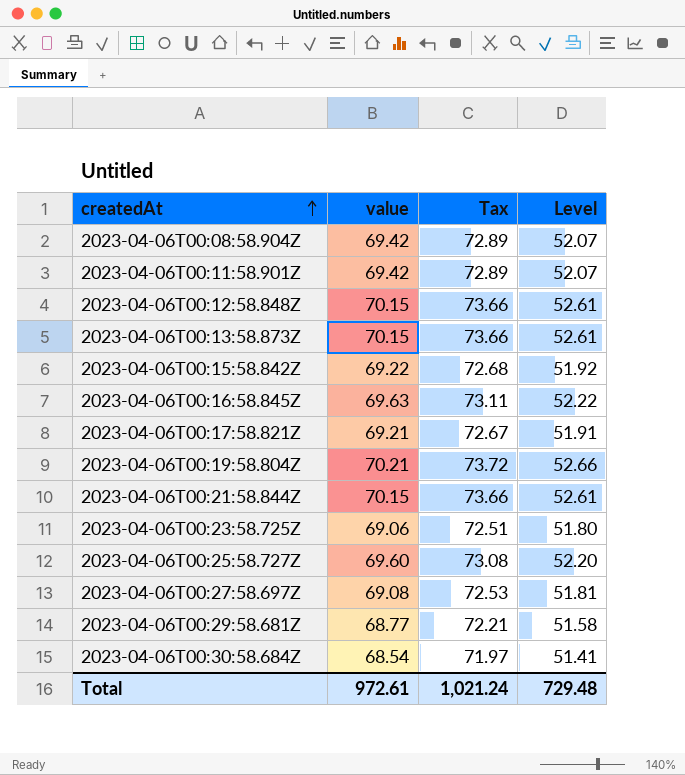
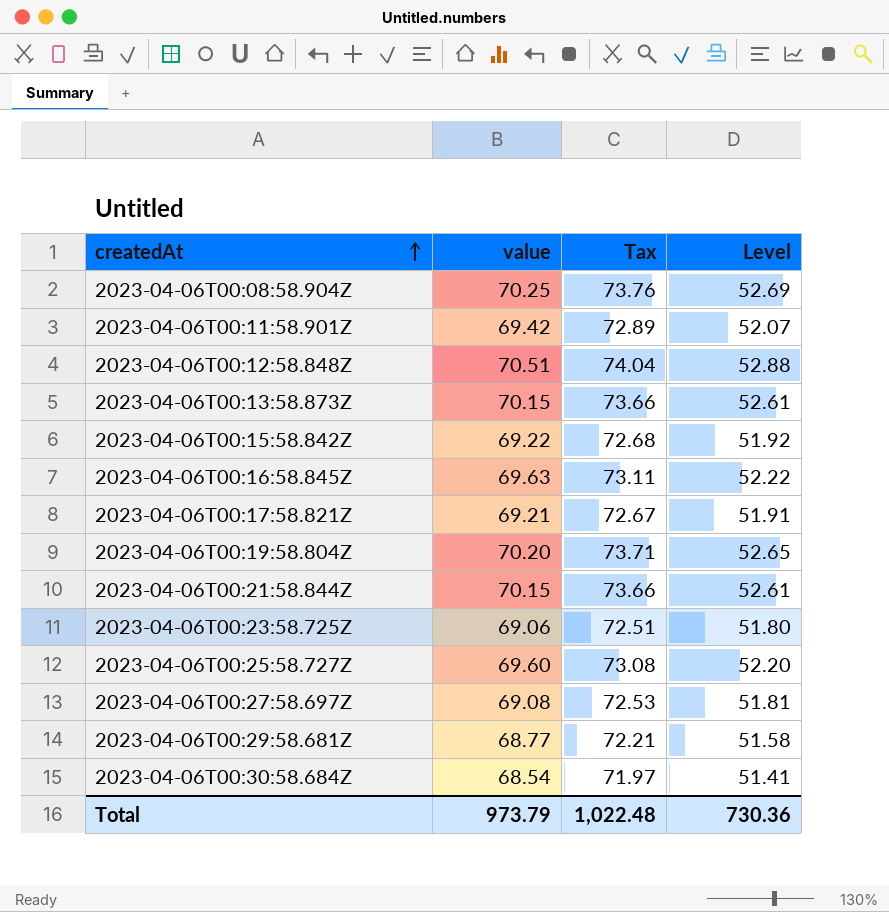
2023-04-06T00:08:58.904Z | value: 69.42 -> 70.25
2023-04-06T00:08:58.904Z | Tax: 72.89 -> 73.76
2023-04-06T00:08:58.904Z | Level: 52.07 -> 52.69
2023-04-06T00:12:58.848Z | value: 70.15 -> 70.51
2023-04-06T00:12:58.848Z | Tax: 73.66 -> 74.04
2023-04-06T00:12:58.848Z | Level: 52.61 -> 52.88
2023-04-06T00:19:58.804Z | value: 70.21 -> 70.20
2023-04-06T00:19:58.804Z | Tax: 73.72 -> 73.71
2023-04-06T00:19:58.804Z | Level: 52.66 -> 52.65
Total | value: 972.61 -> 973.79
Total | Tax: 1,021.24 -> 1,022.48
Total | Level: 729.48 -> 730.36

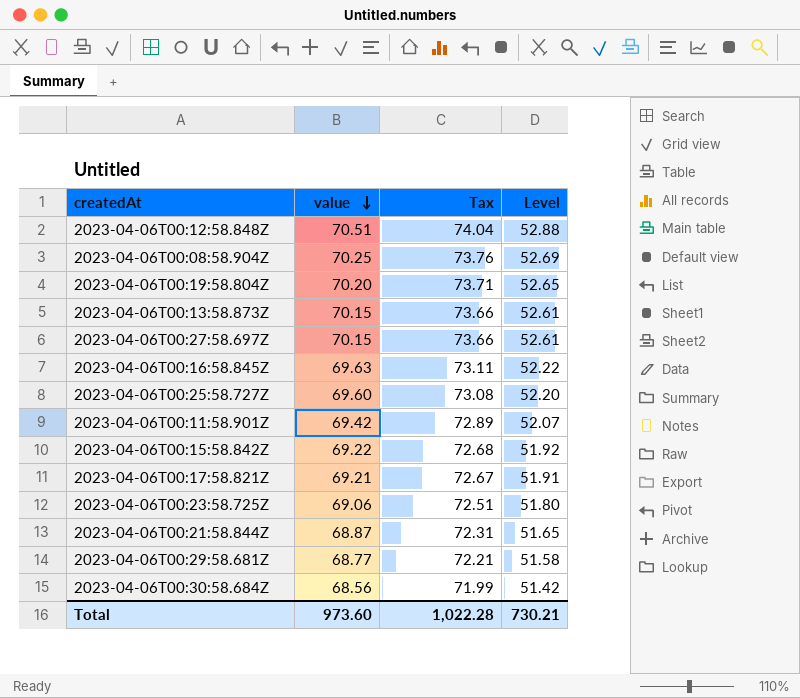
row order: createdAt ascending -> value descending
2023-04-06T00:27:58.697Z | value: 69.08 -> 70.15
2023-04-06T00:27:58.697Z | Tax: 72.53 -> 73.66
2023-04-06T00:27:58.697Z | Level: 51.81 -> 52.61
2023-04-06T00:21:58.844Z | value: 70.15 -> 68.87
2023-04-06T00:21:58.844Z | Tax: 73.66 -> 72.31
2023-04-06T00:21:58.844Z | Level: 52.61 -> 51.65
2023-04-06T00:30:58.684Z | value: 68.54 -> 68.56
2023-04-06T00:30:58.684Z | Tax: 71.97 -> 71.99
2023-04-06T00:30:58.684Z | Level: 51.41 -> 51.42
Total | value: 973.79 -> 973.60
Total | Tax: 1,022.48 -> 1,022.28
Total | Level: 730.36 -> 730.21

